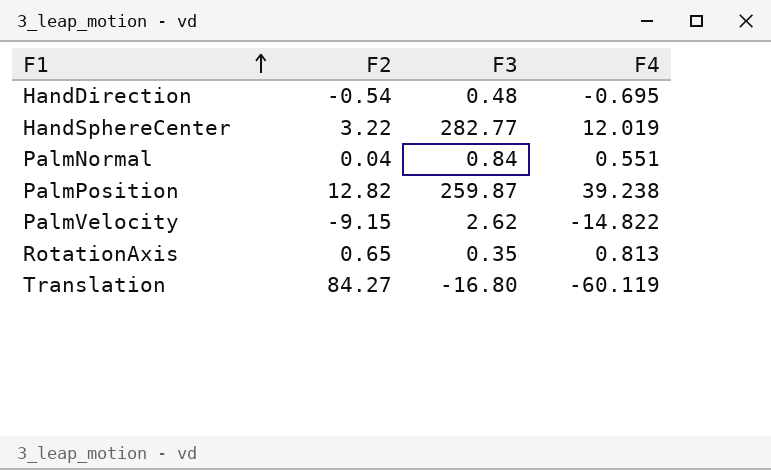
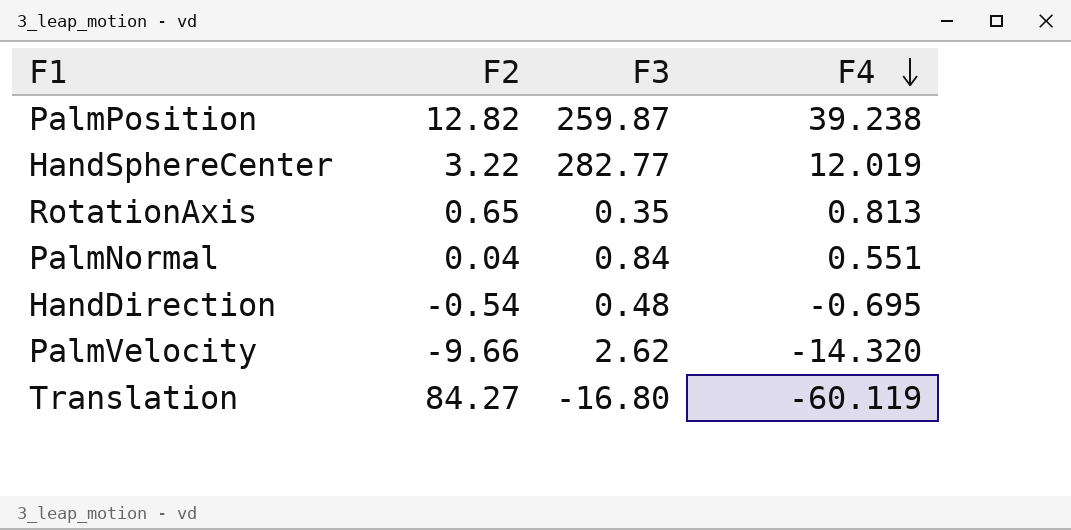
row order: F1 ascending -> F4 descending
PalmVelocity | F2: -9.15 -> -9.66
PalmVelocity | F4: -14.822 -> -14.320

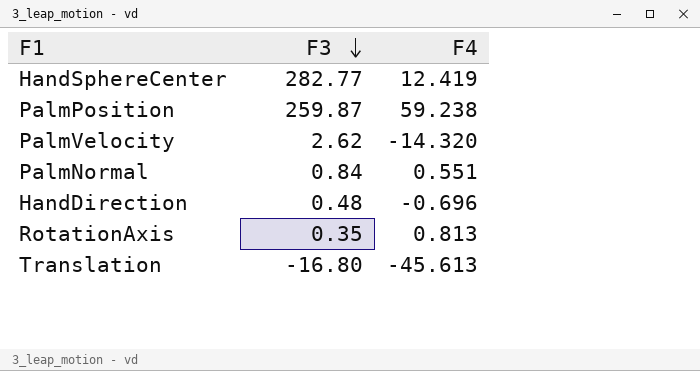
row order: F4 descending -> F3 descending
column F2 | position: 2 -> none
HandSphereCenter | F4: 12.019 -> 12.419
PalmPosition | F4: 39.238 -> 59.238
HandDirection | F4: -0.695 -> -0.696
Translation | F4: -60.119 -> -45.613

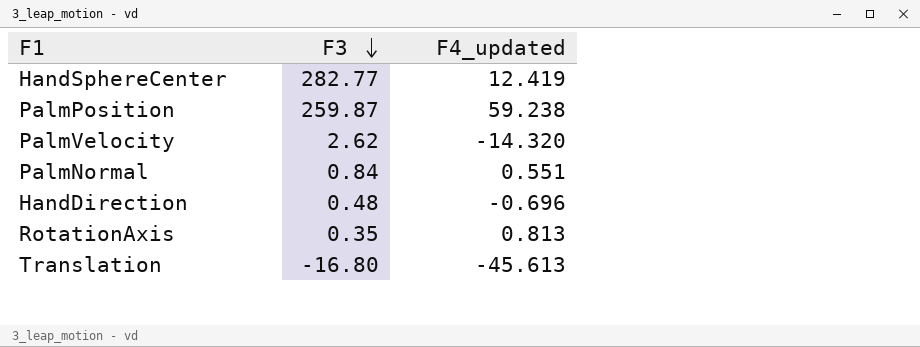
column name: F4 -> F4_updated

